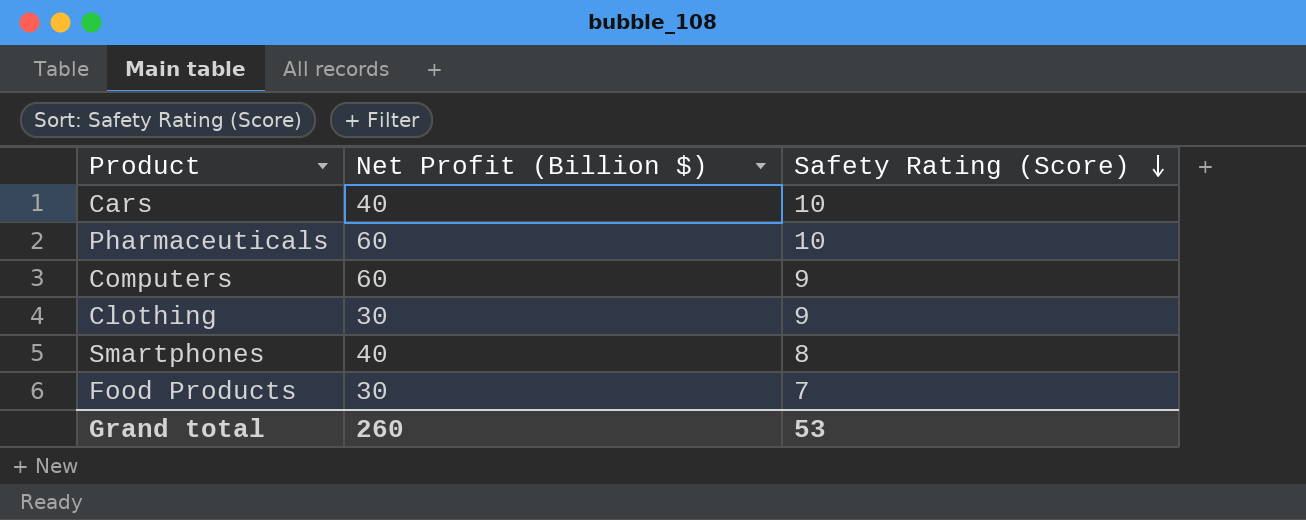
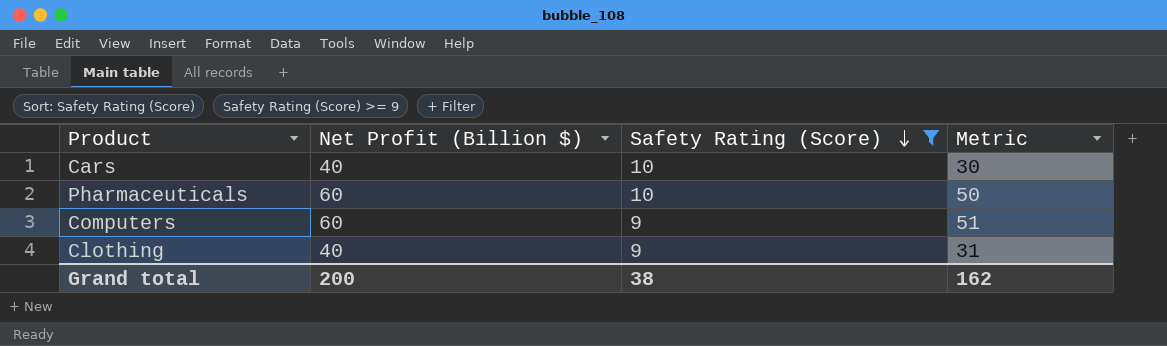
filter: none -> Safety Rating (Score) >= 9
column Metric | formula: none -> [Net Profit (Billion $)] - [Safety Rating (Score)]
Clothing | Net Profit (Billion $): 30 -> 40
Grand total | Net Profit (Billion $): 260 -> 200
Grand total | Safety Rating (Score): 53 -> 38

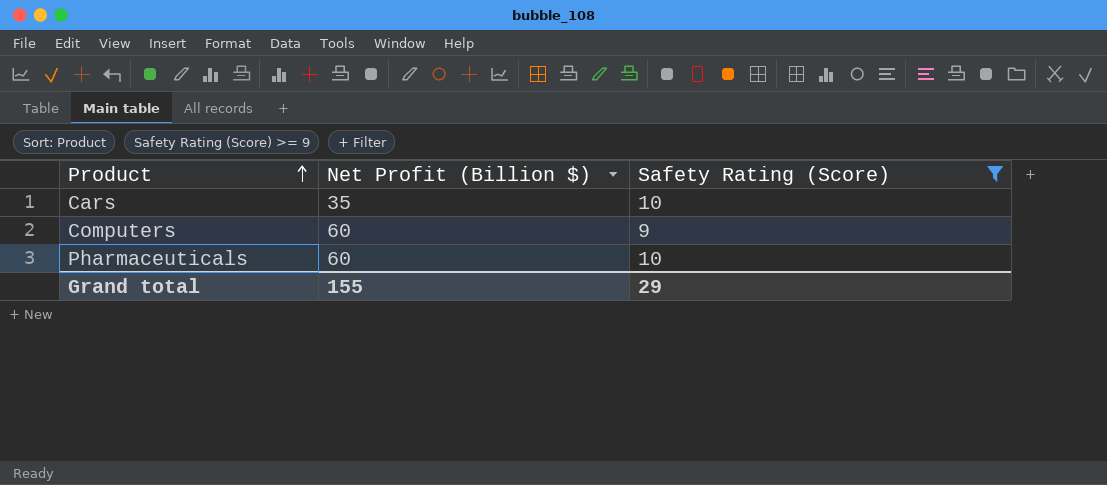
row order: Safety Rating (Score) descending -> Product ascending
column Metric | formula: [Net Profit (Billion $)] - [Safety Rating (Score)] -> none
row Clothing: 40 | 9 | 31 -> none
Cars | Net Profit (Billion $): 40 -> 35
Grand total | Net Profit (Billion $): 200 -> 155
Grand total | Safety Rating (Score): 38 -> 29

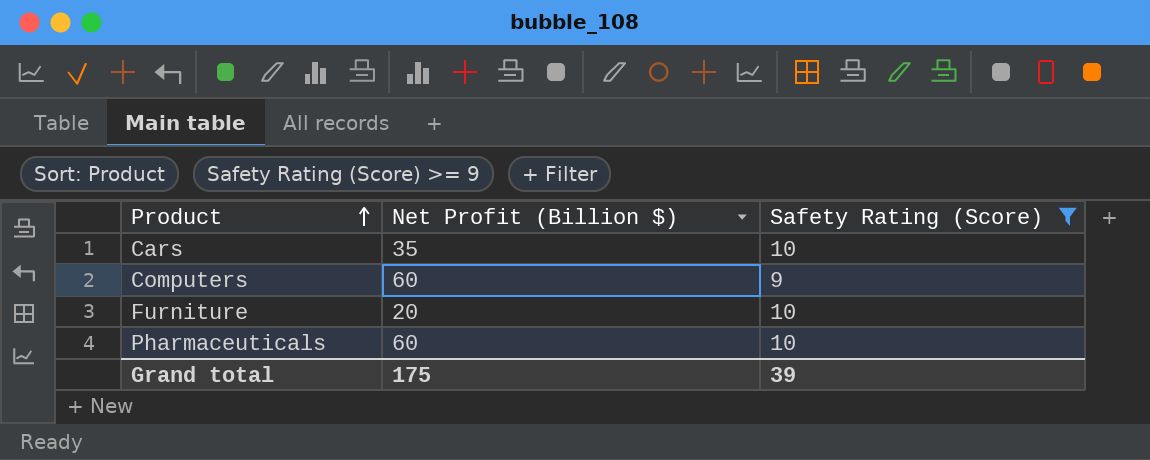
row Furniture: none -> 20 | 10
Grand total | Net Profit (Billion $): 155 -> 175
Grand total | Safety Rating (Score): 29 -> 39

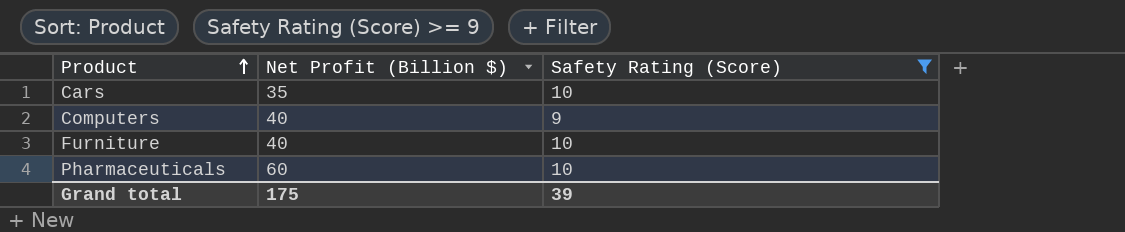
Computers | Net Profit (Billion $): 60 -> 40
Furniture | Net Profit (Billion $): 20 -> 40

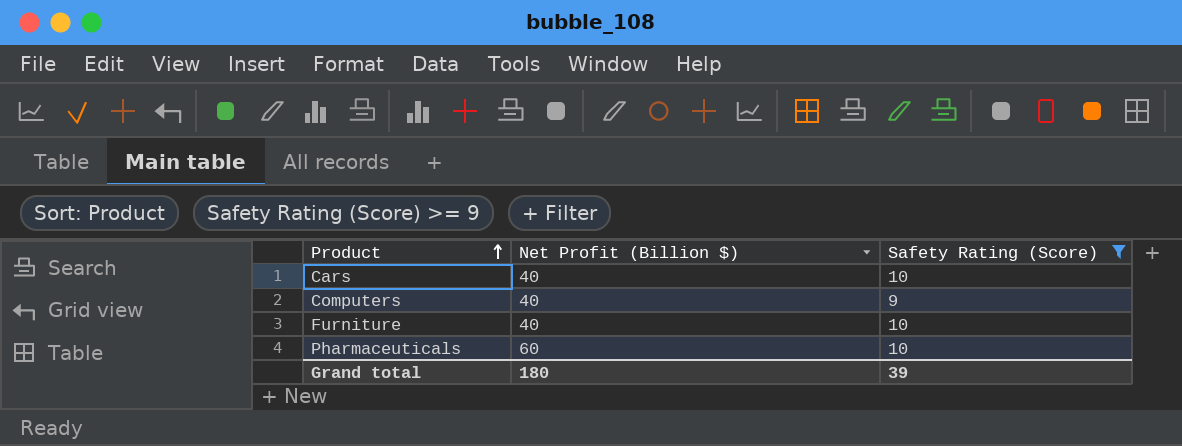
Cars | Net Profit (Billion $): 35 -> 40
Grand total | Net Profit (Billion $): 175 -> 180

